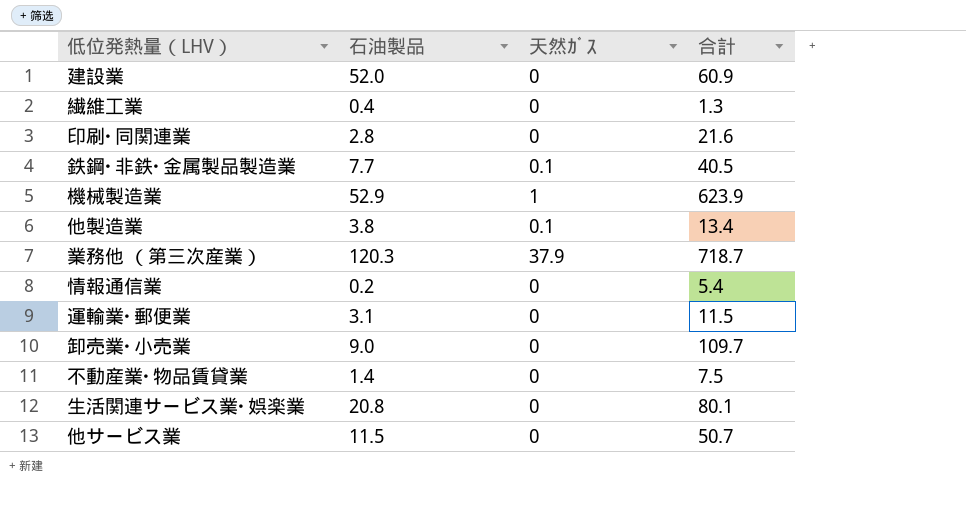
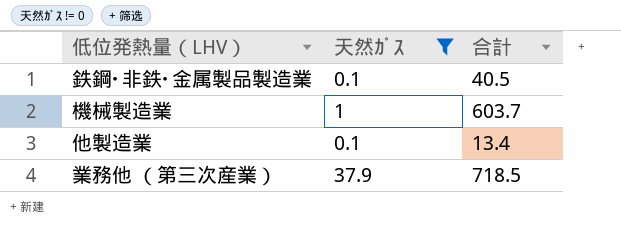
filter: none -> 天然ｶﾞｽ != 0
column 石油製品 | position: 2 -> none
機械製造業 | 合計: 623.9 -> 603.7
業務他 （第三次産業） | 合計: 718.7 -> 718.5

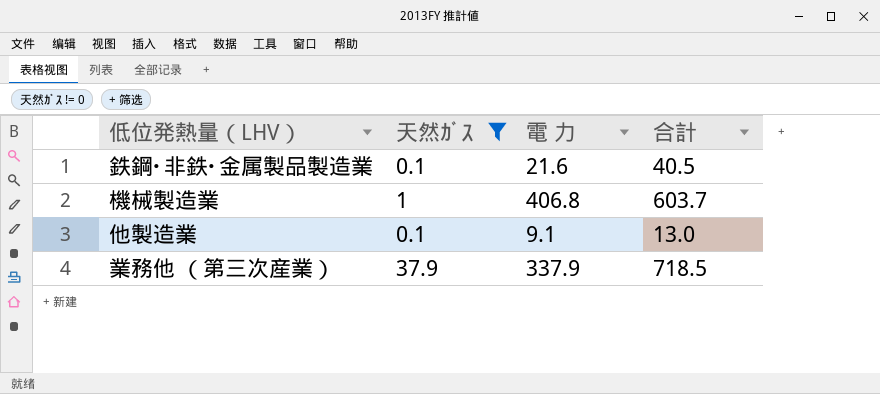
column 電 力 | position: none -> 3
他製造業 | 合計: 13.4 -> 13.0

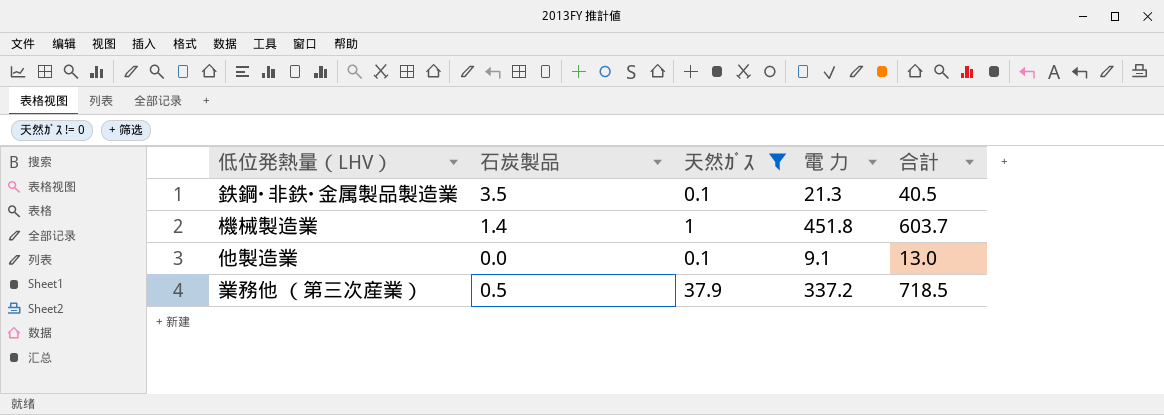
column 石炭製品 | position: none -> 2
鉄鋼･非鉄･金属製品製造業 | 電 力: 21.6 -> 21.3
機械製造業 | 電 力: 406.8 -> 451.8
業務他 （第三次産業） | 電 力: 337.9 -> 337.2

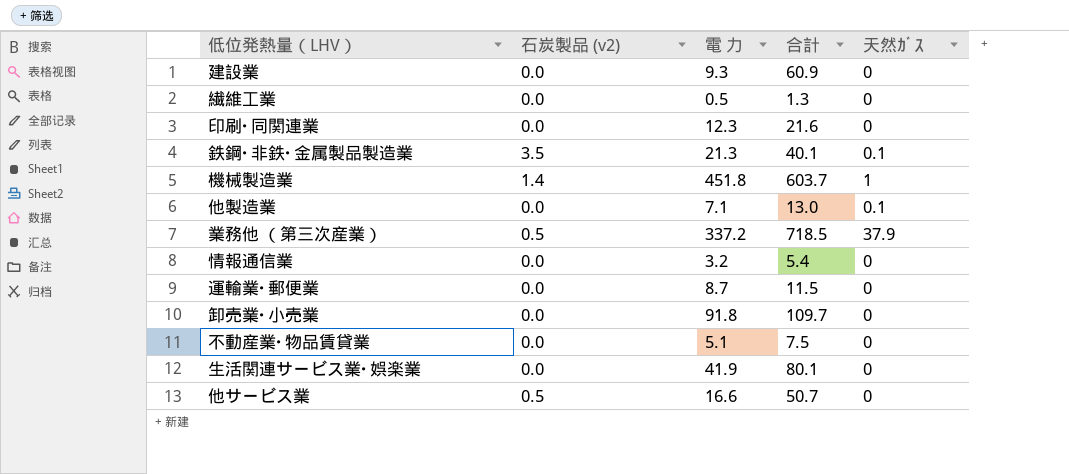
filter: 天然ｶﾞｽ != 0 -> none
column name: 石炭製品 -> 石炭製品 (v2)
column 天然ｶﾞｽ | position: 3 -> 5
鉄鋼･非鉄･金属製品製造業 | 合計: 40.5 -> 40.1
他製造業 | 電 力: 9.1 -> 7.1

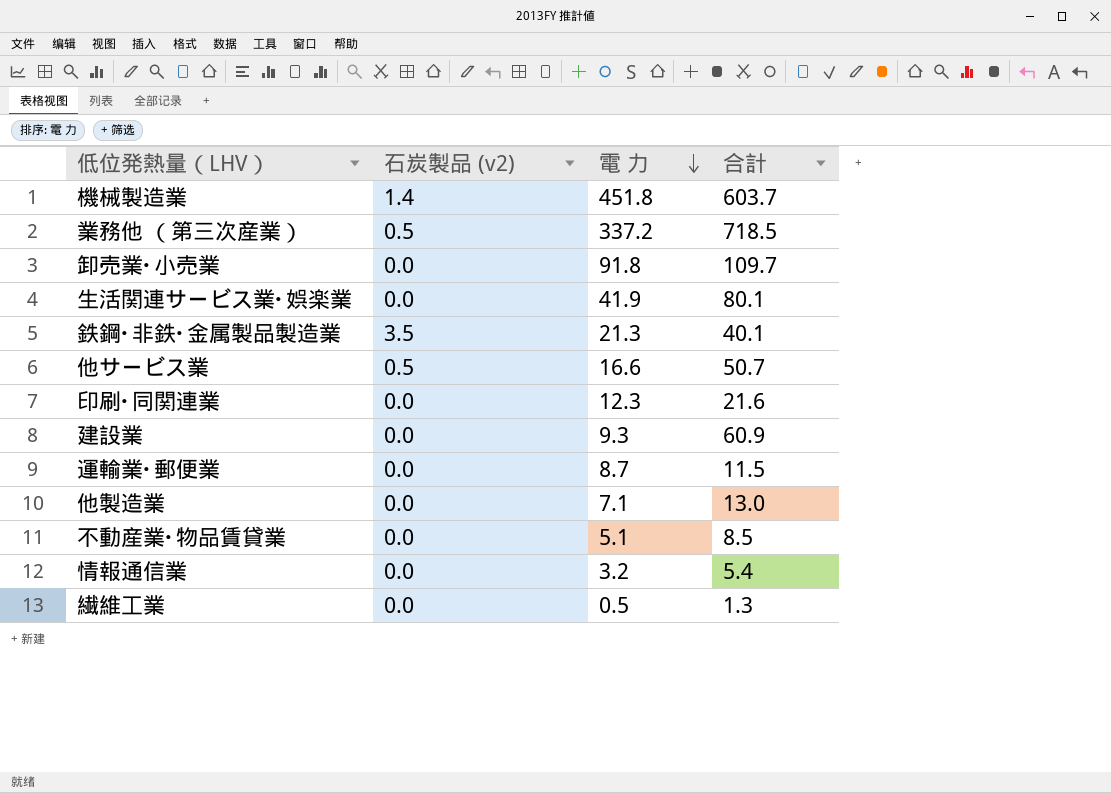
row order: none -> 電 力 descending
column 天然ｶﾞｽ | position: 5 -> none
不動産業･物品賃貸業 | 合計: 7.5 -> 8.5

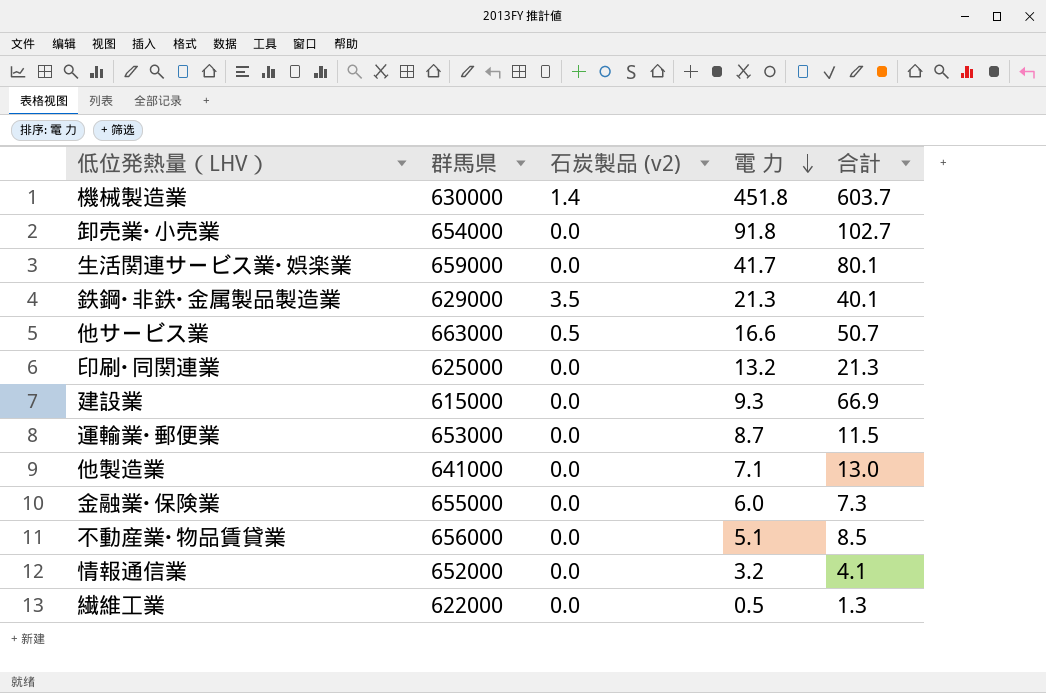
column 群馬県 | position: none -> 2
row 業務他 （第三次産業）: 0.5 | 337.2 | 718.5 -> none
卸売業･小売業 | 合計: 109.7 -> 102.7
生活関連サービス業･娯楽業 | 電 力: 41.9 -> 41.7
印刷･同関連業 | 電 力: 12.3 -> 13.2
印刷･同関連業 | 合計: 21.6 -> 21.3
建設業 | 合計: 60.9 -> 66.9
row 金融業･保険業: none -> 655000 | 0.0 | 6.0 | 7.3
情報通信業 | 合計: 5.4 -> 4.1

